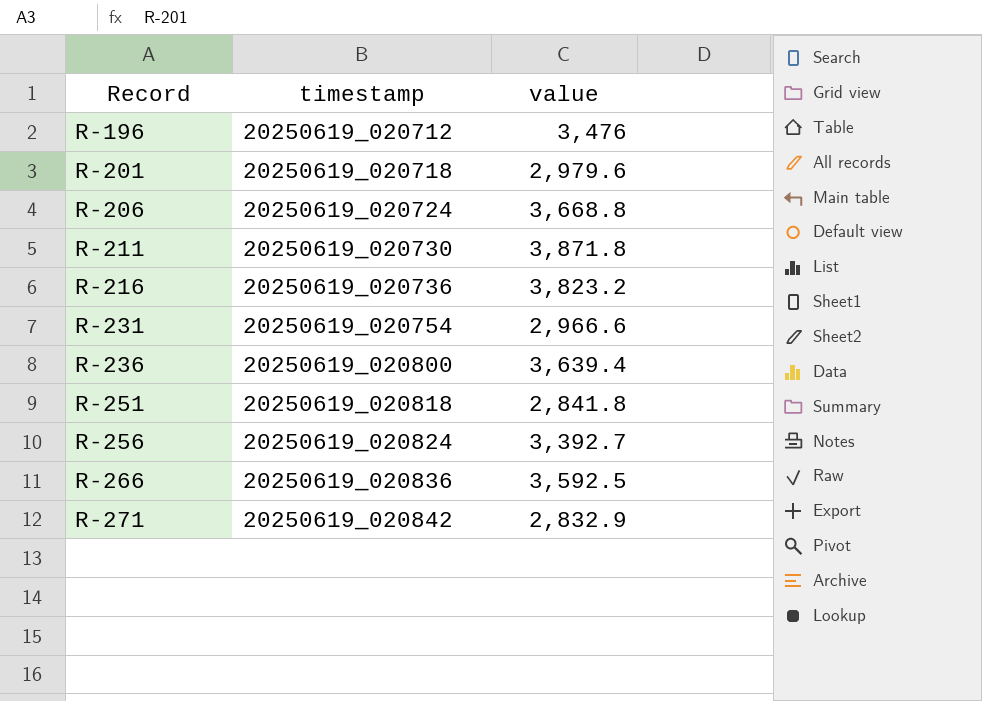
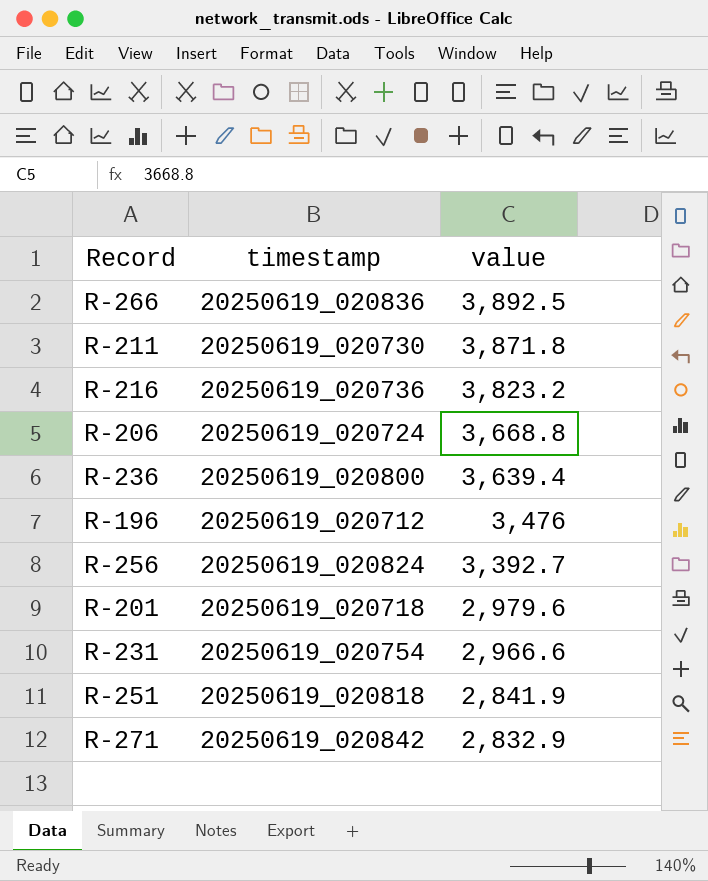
row order: Record ascending -> value descending
R-266 | value: 3,592.5 -> 3,892.5
R-251 | value: 2,841.8 -> 2,841.9

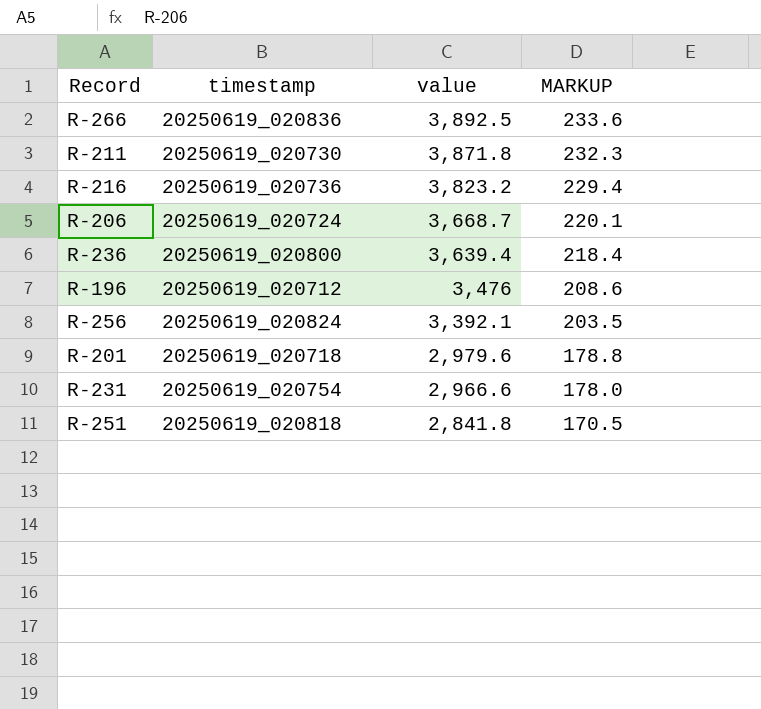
column MARKUP | formula: none -> [value] * 0.06
row R-271: 20250619_020842 | 2,832.9 -> none
R-206 | value: 3,668.8 -> 3,668.7
R-256 | value: 3,392.7 -> 3,392.1
R-251 | value: 2,841.9 -> 2,841.8

